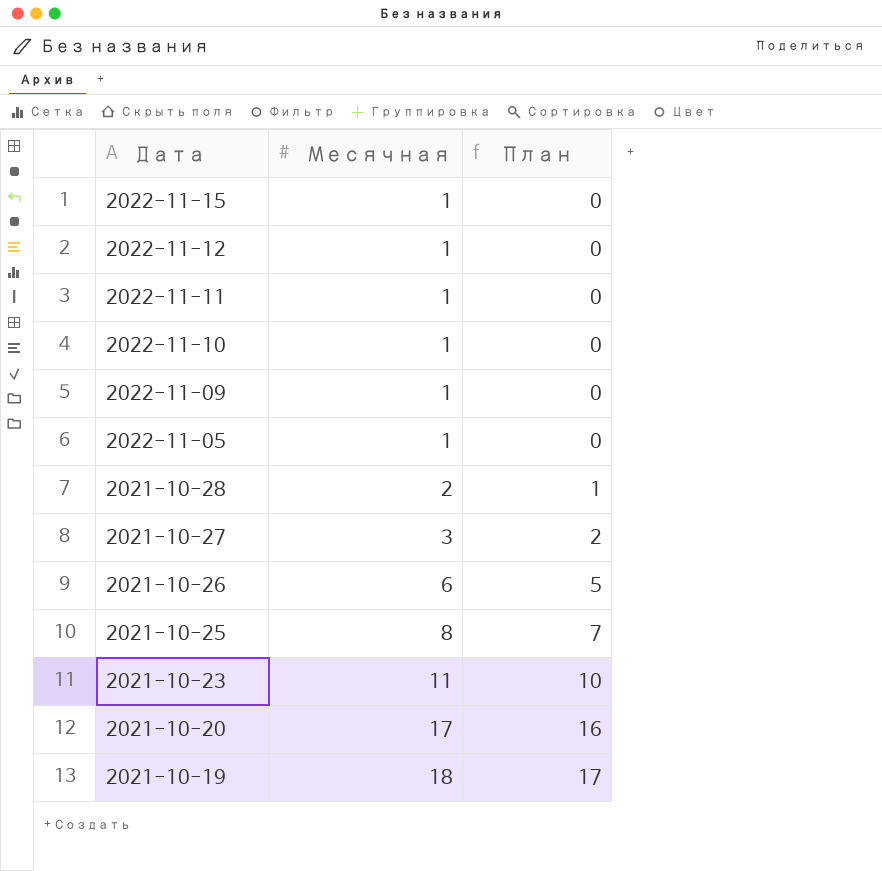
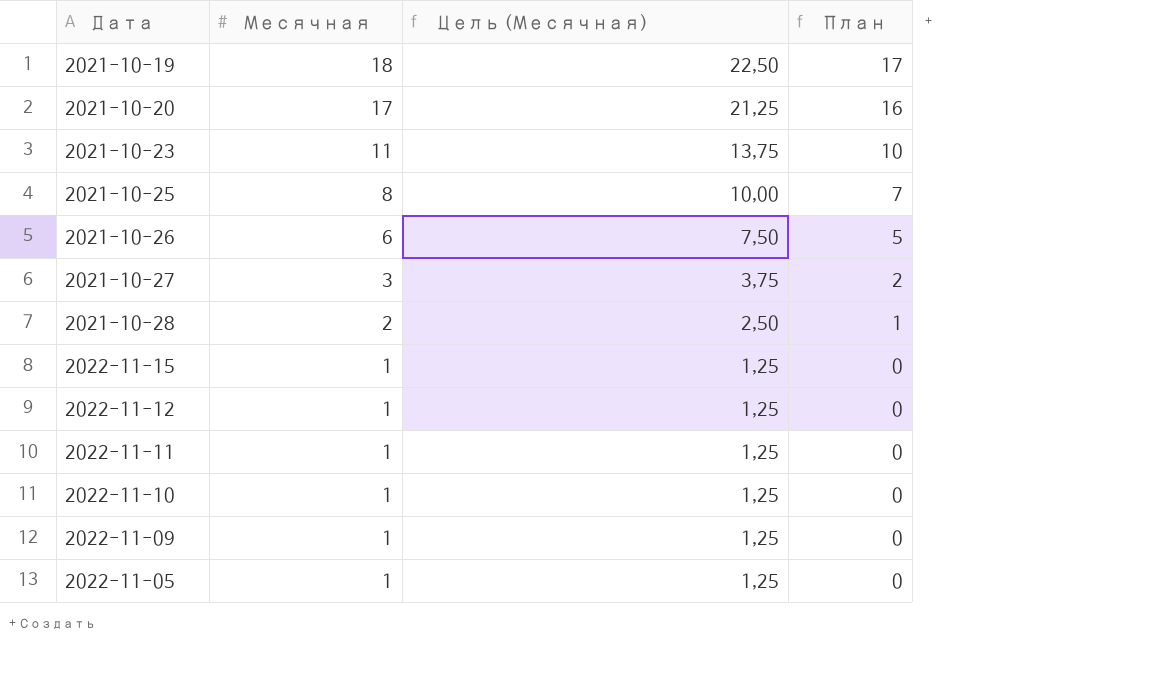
row order: Дата descending -> Месячная descending
column Цель (Месячная) | formula: none -> [Месячная] * 1,25

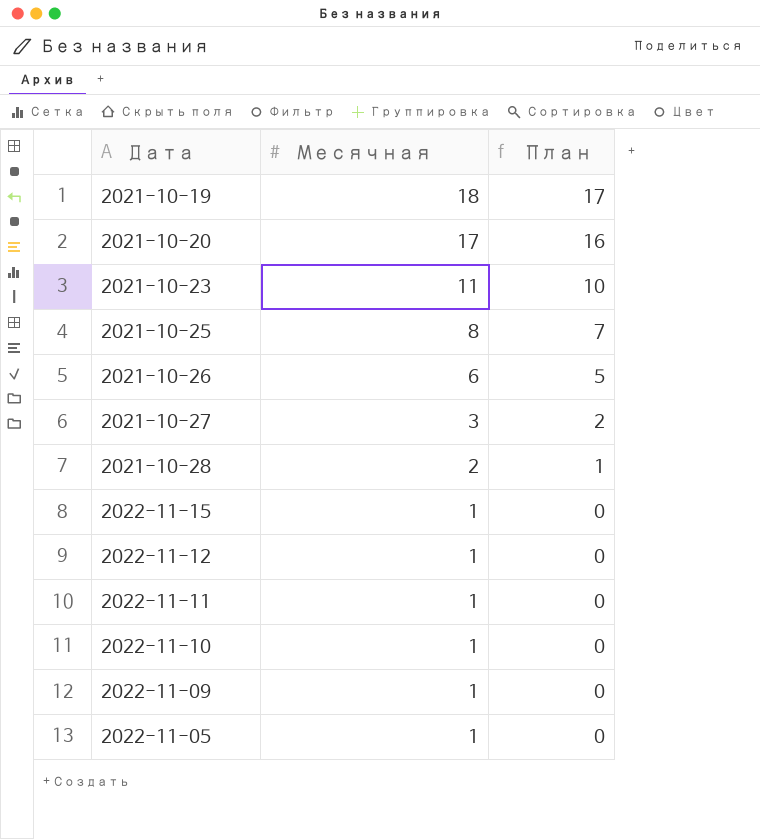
column Цель (Месячная) | formula: [Месячная] * 1,25 -> none

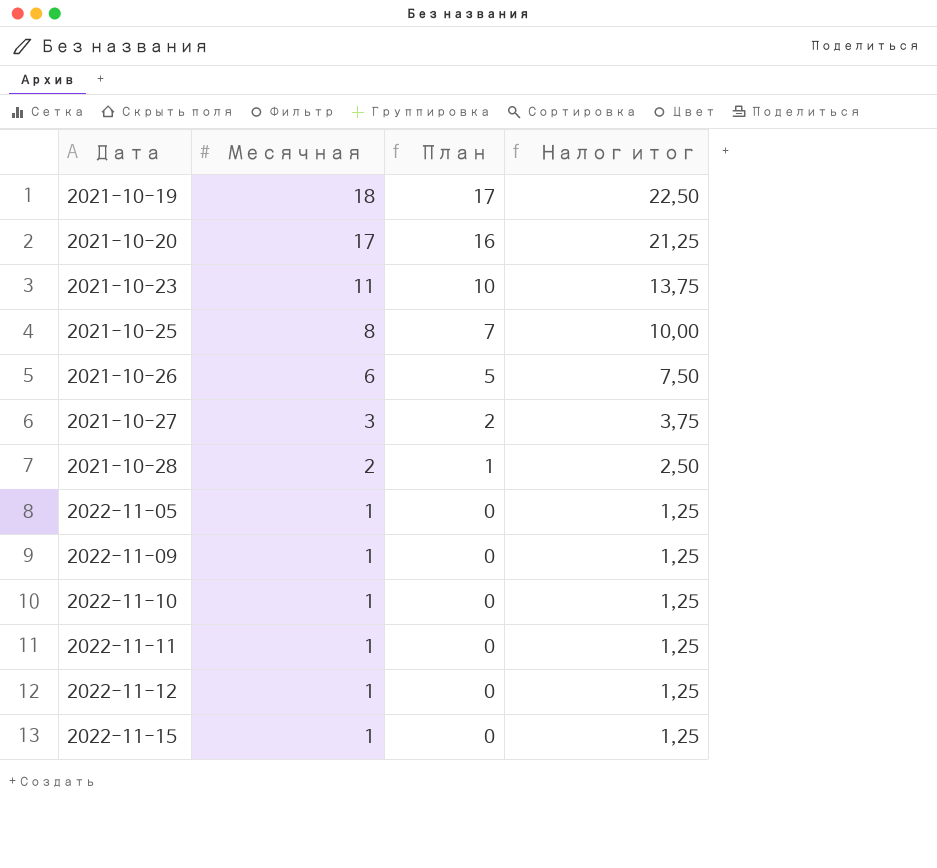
row order: Месячная descending -> Дата ascending
column Налог итог | formula: none -> [Месячная] * 1,25

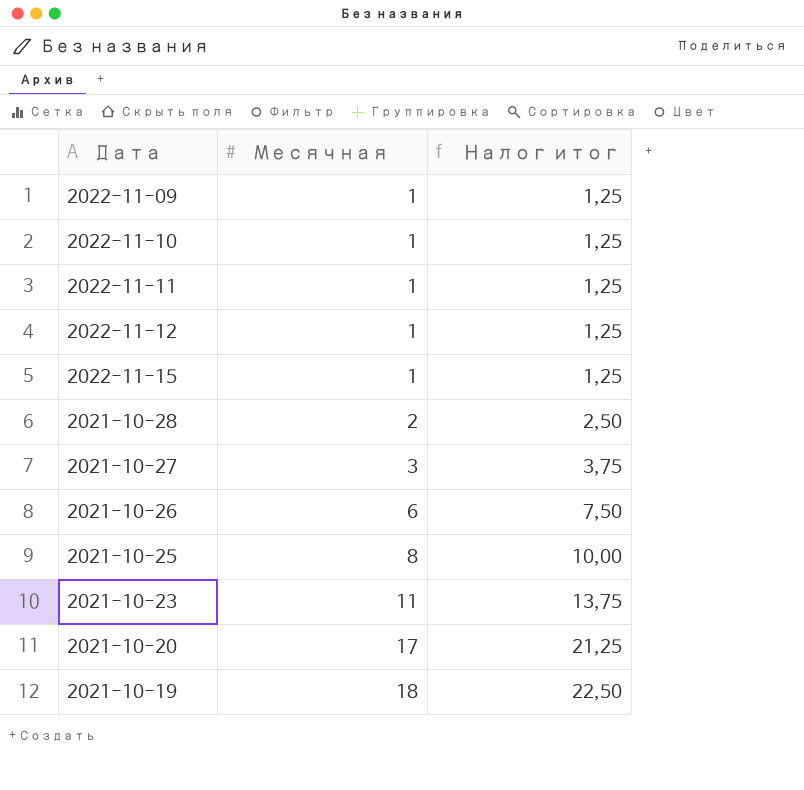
row order: Дата ascending -> Месячная ascending
column План | formula: [Месячная] - 1 -> none
row 2022-11-05: 1 | 0 | 1,25 -> none

